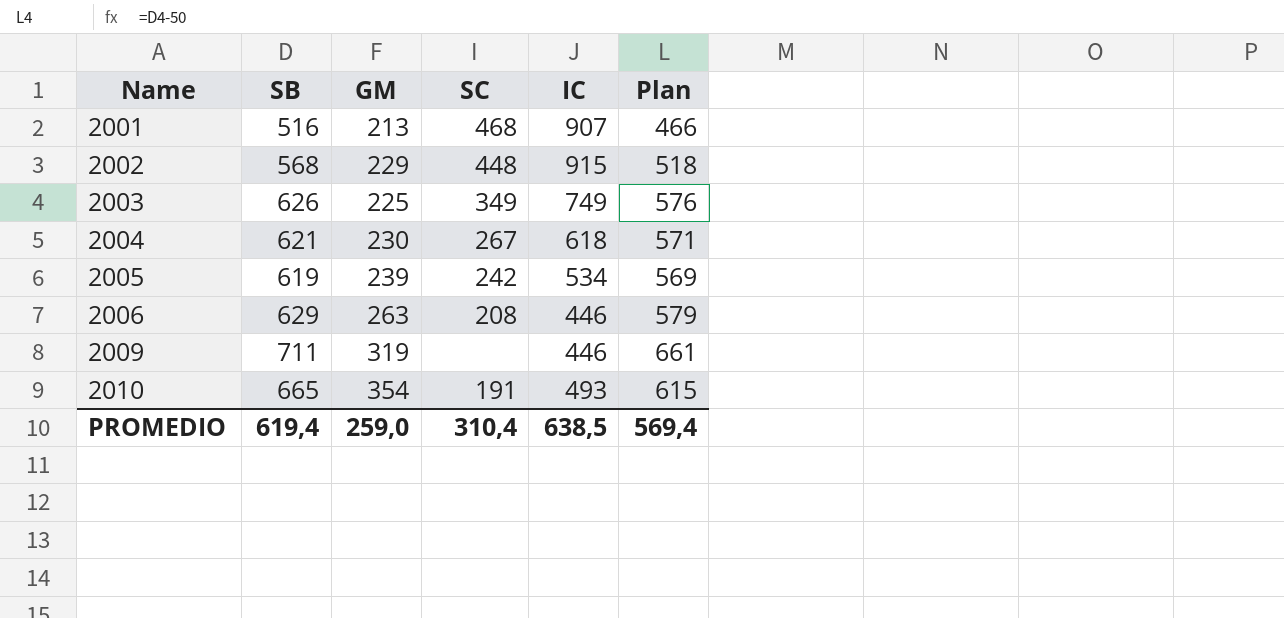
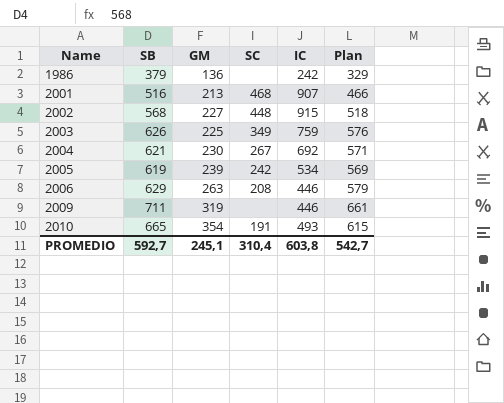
row 1986: none -> 379 | 136 | none | 242 | 329
2002 | GM: 229 -> 227
2003 | IC: 749 -> 759
2004 | IC: 618 -> 692
PROMEDIO | SB: 619,4 -> 592,7
PROMEDIO | GM: 259,0 -> 245,1
PROMEDIO | IC: 638,5 -> 603,8
PROMEDIO | Plan: 569,4 -> 542,7

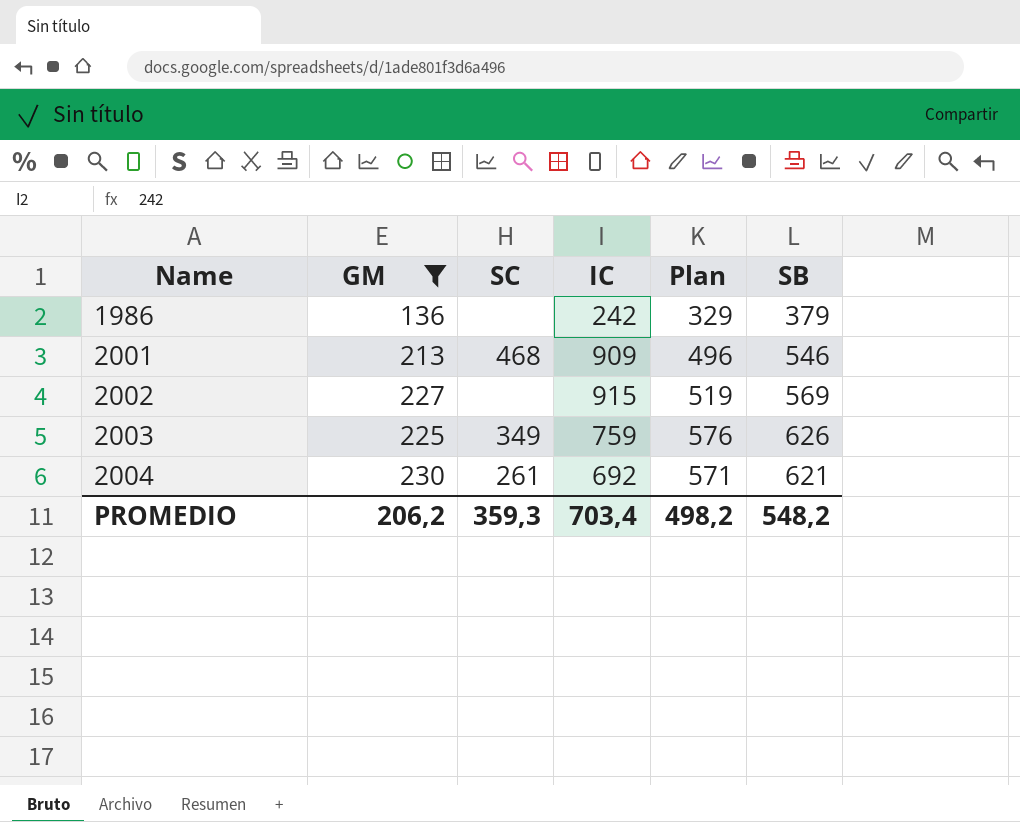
filter: none -> GM <= 230
column SB | position: 2 -> 6
2001 | IC: 907 -> 909
2001 | Plan: 466 -> 496
2001 | SB: 516 -> 546
2002 | SC: 448 -> none
2002 | Plan: 518 -> 519
2002 | SB: 568 -> 569
2004 | SC: 267 -> 261
PROMEDIO | GM: 245,1 -> 206,2
PROMEDIO | SC: 310,4 -> 359,3
PROMEDIO | IC: 603,8 -> 703,4
PROMEDIO | Plan: 542,7 -> 498,2
PROMEDIO | SB: 592,7 -> 548,2

